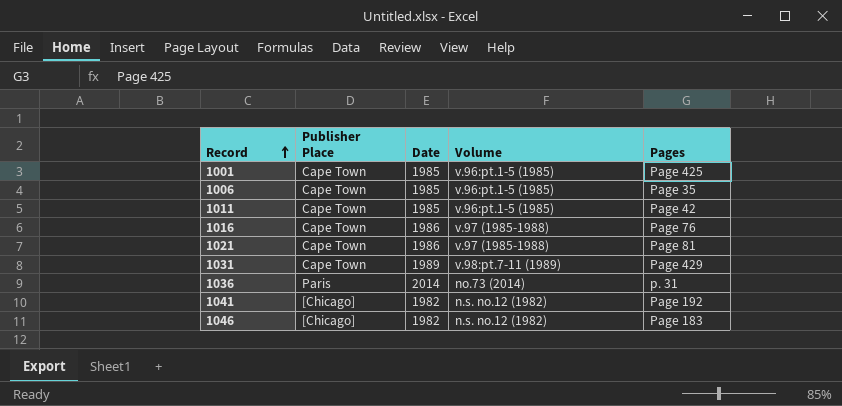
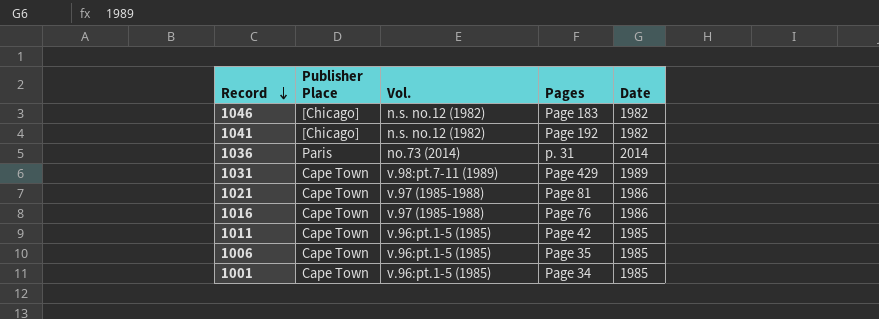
row order: Record ascending -> Record descending
column name: Volume -> Vol.
column Date | position: 3 -> 5
1001 | Pages: Page 425 -> Page 34

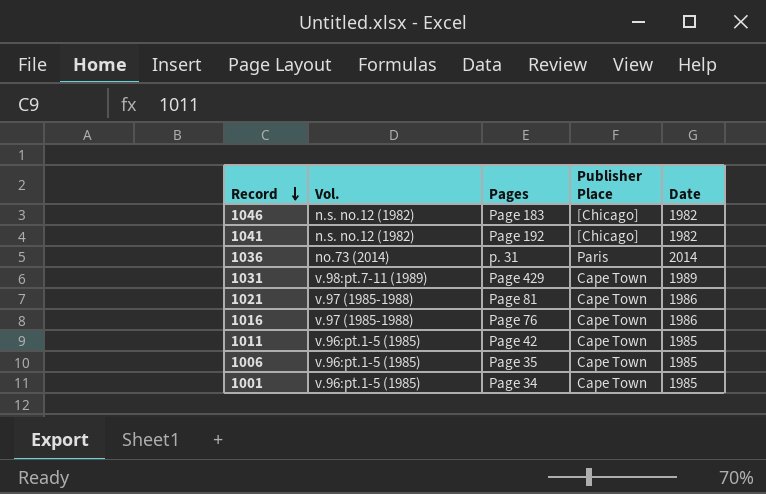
column Publisher Place | position: 2 -> 4

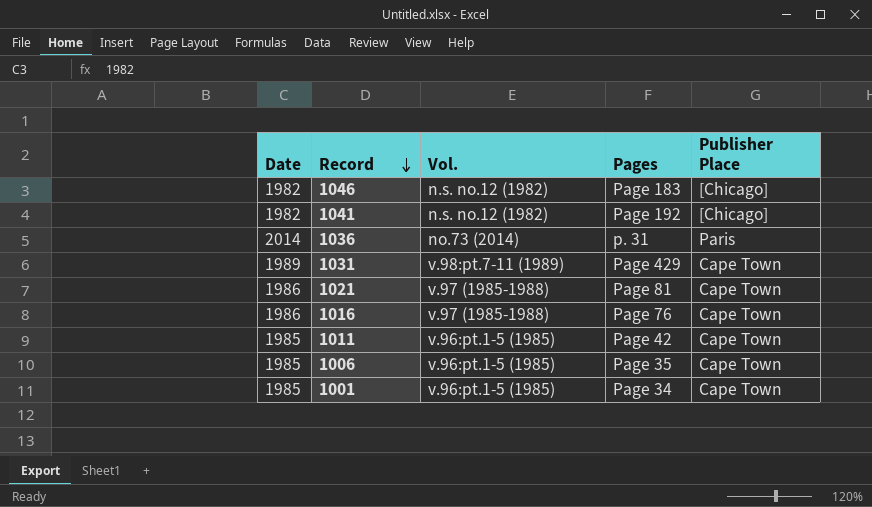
column Date | position: 5 -> 1

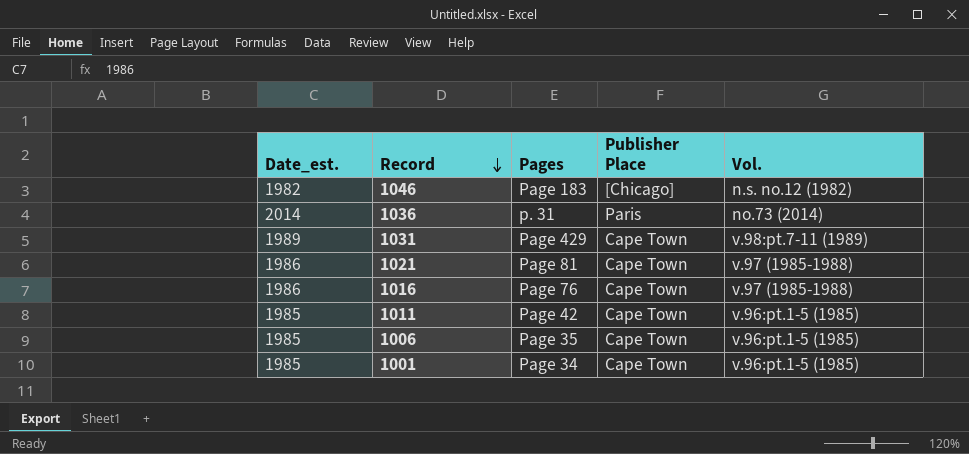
column name: Date -> Date_est.
column Vol. | position: 3 -> 5
row 1041: 1982 | n.s. no.12 (1982) | Page 192 | [Chicago] -> none

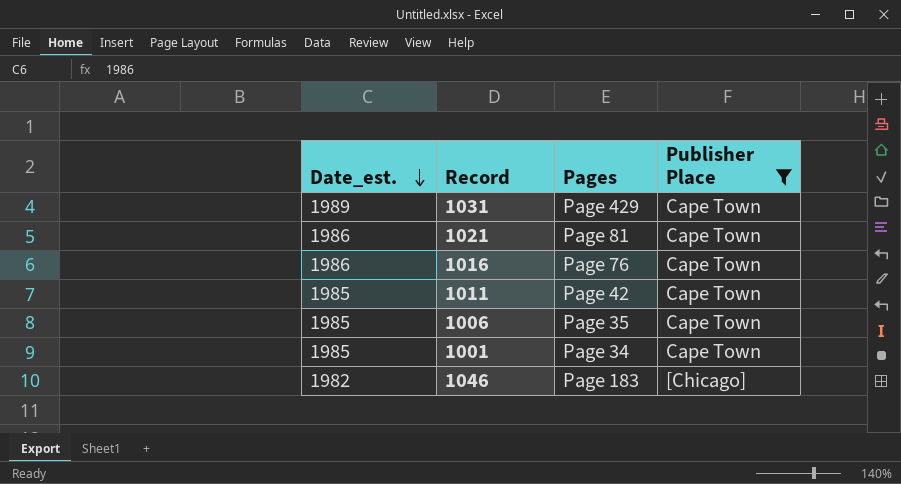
filter: none -> Publisher Place != Paris
row order: Record descending -> Date_est. descending
column Vol. | position: 5 -> none

